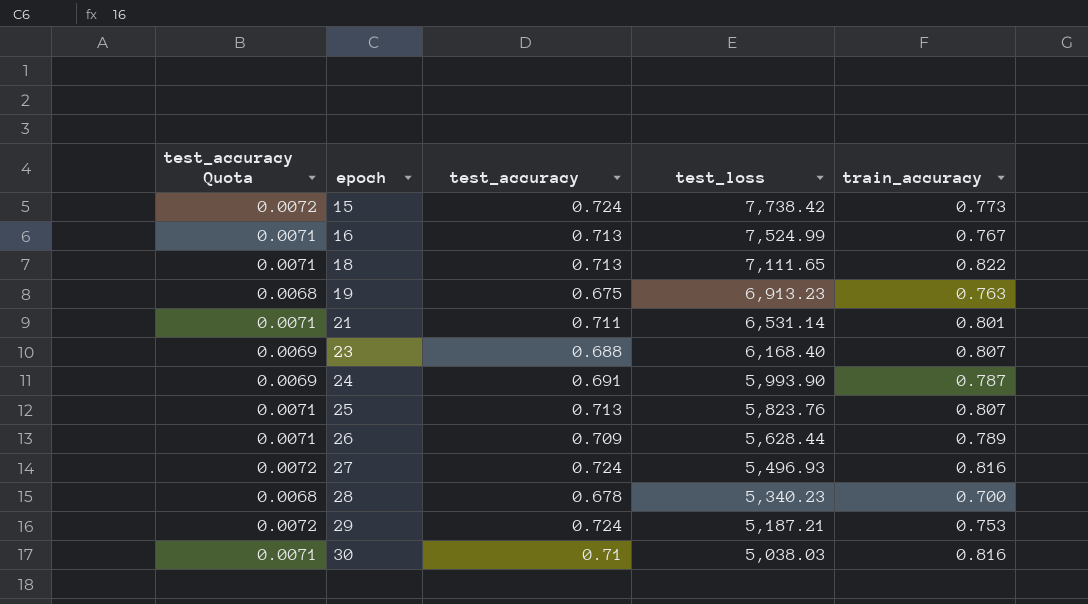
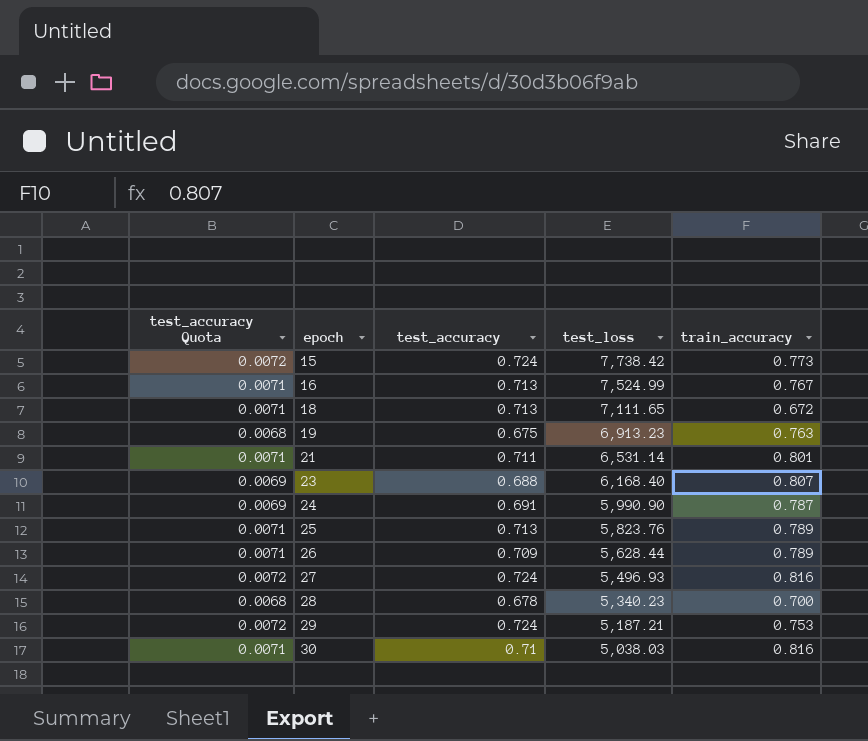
18 | train_accuracy: 0.822 -> 0.672
24 | test_loss: 5,993.90 -> 5,990.90
25 | train_accuracy: 0.807 -> 0.789

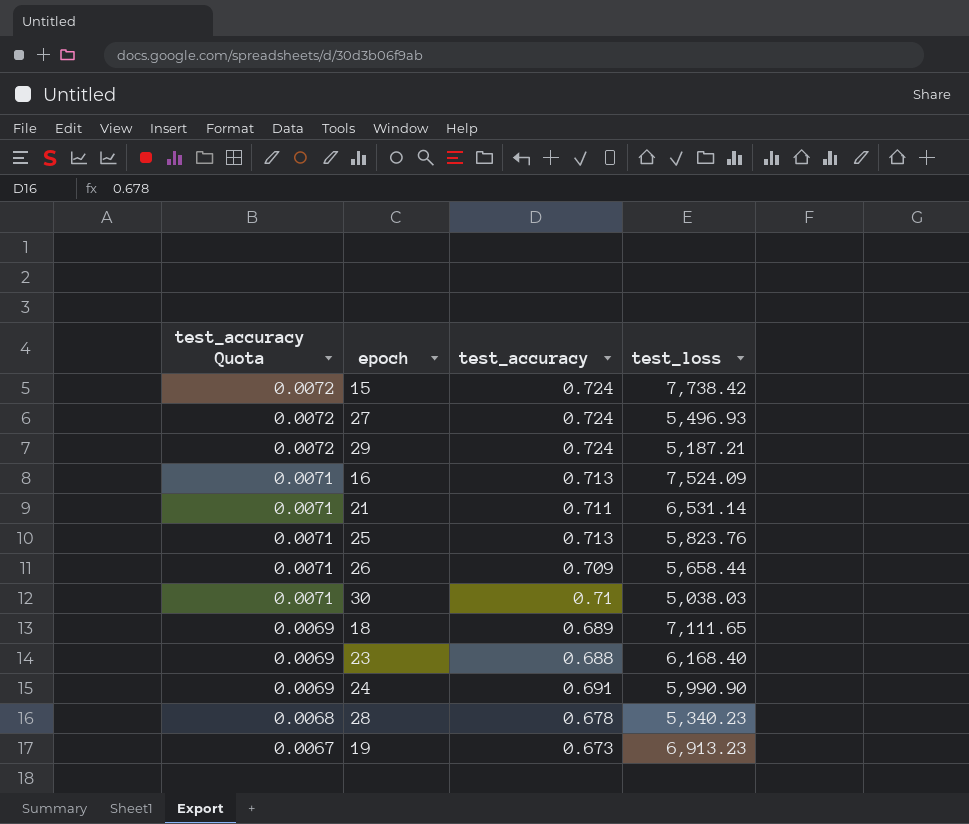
row order: epoch ascending -> test_accuracy Quota descending
column train_accuracy | position: 5 -> none
16 | test_loss: 7,524.99 -> 7,524.09
26 | test_loss: 5,628.44 -> 5,658.44
18 | test_accuracy Quota: 0.0071 -> 0.0069
18 | test_accuracy: 0.713 -> 0.689
19 | test_accuracy Quota: 0.0068 -> 0.0067
19 | test_accuracy: 0.675 -> 0.673

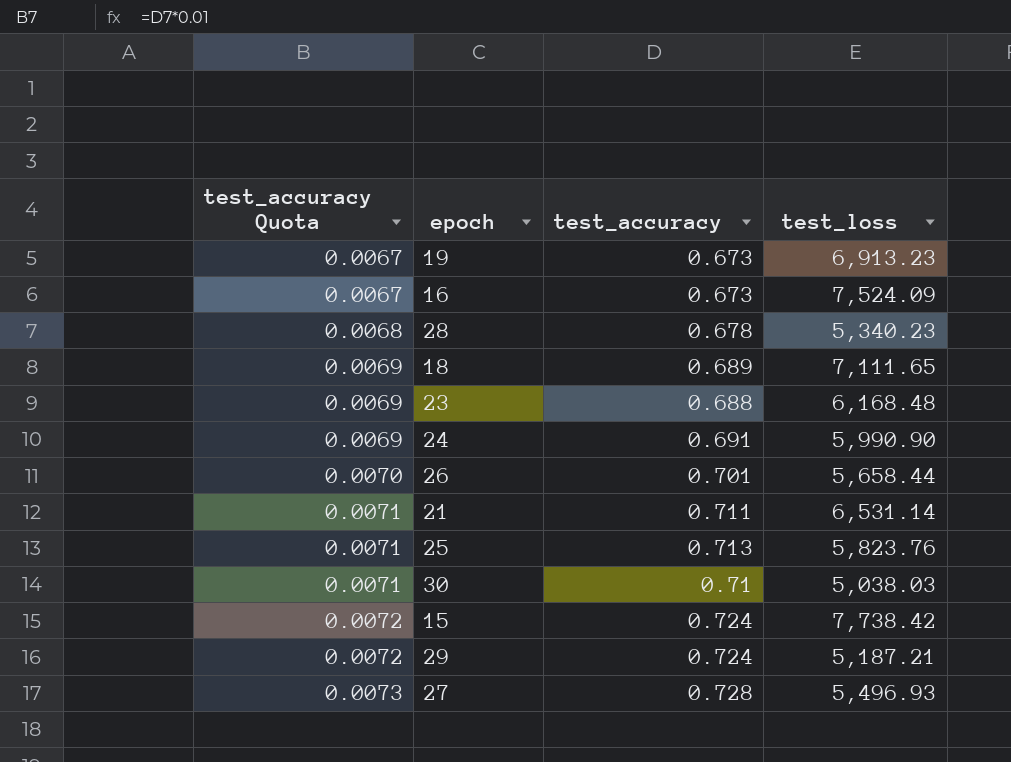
row order: test_accuracy Quota descending -> test_accuracy Quota ascending
16 | test_accuracy Quota: 0.0071 -> 0.0067
16 | test_accuracy: 0.713 -> 0.673
23 | test_loss: 6,168.40 -> 6,168.48
26 | test_accuracy Quota: 0.0071 -> 0.0070
26 | test_accuracy: 0.709 -> 0.701
27 | test_accuracy Quota: 0.0072 -> 0.0073
27 | test_accuracy: 0.724 -> 0.728

